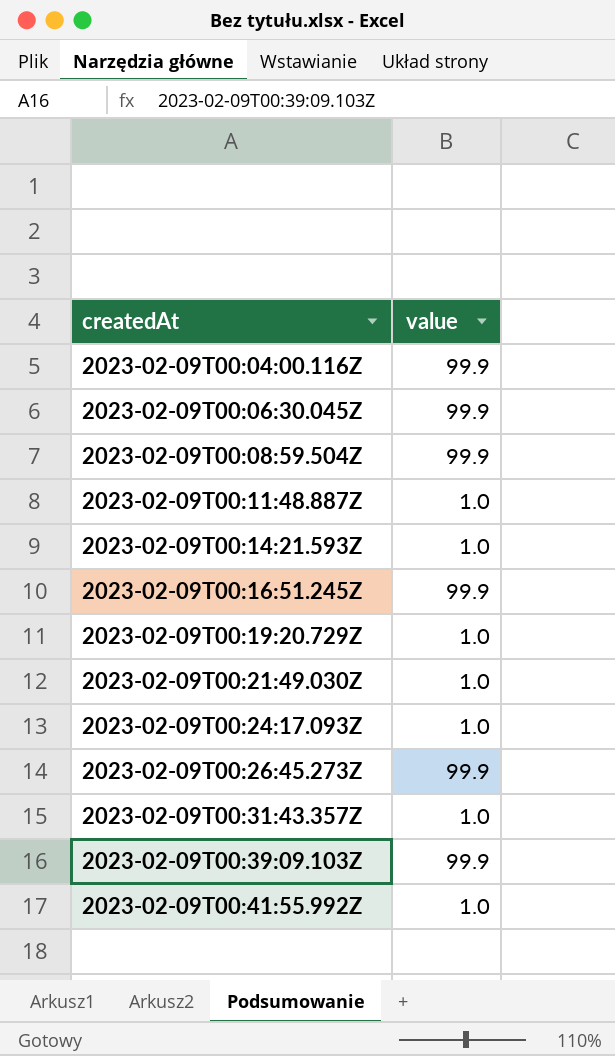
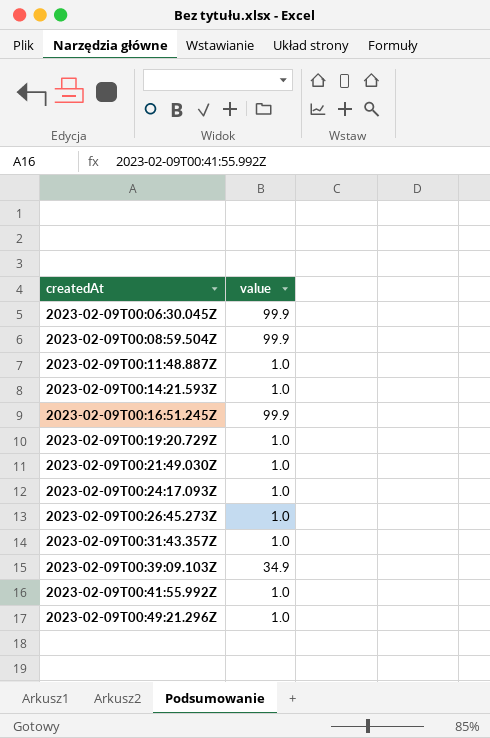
row 2023-02-09T00:04:00.116Z: 99.9 -> none
2023-02-09T00:26:45.273Z | value: 99.9 -> 1.0
2023-02-09T00:39:09.103Z | value: 99.9 -> 34.9
row 2023-02-09T00:49:21.296Z: none -> 1.0

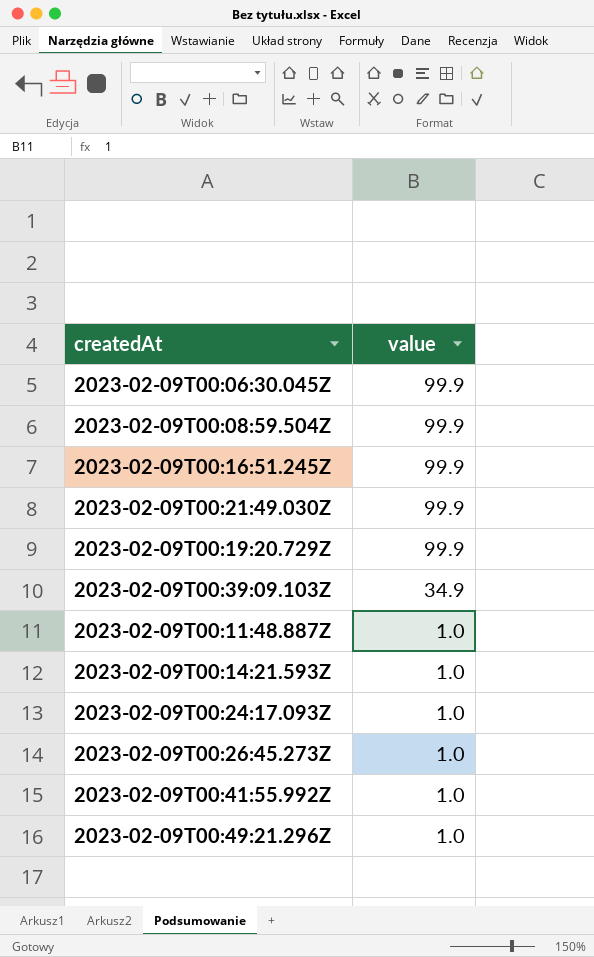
row order: createdAt ascending -> value descending
row 2023-02-09T00:31:43.357Z: 1.0 -> none
2023-02-09T00:21:49.030Z | value: 1.0 -> 99.9
2023-02-09T00:19:20.729Z | value: 1.0 -> 99.9

